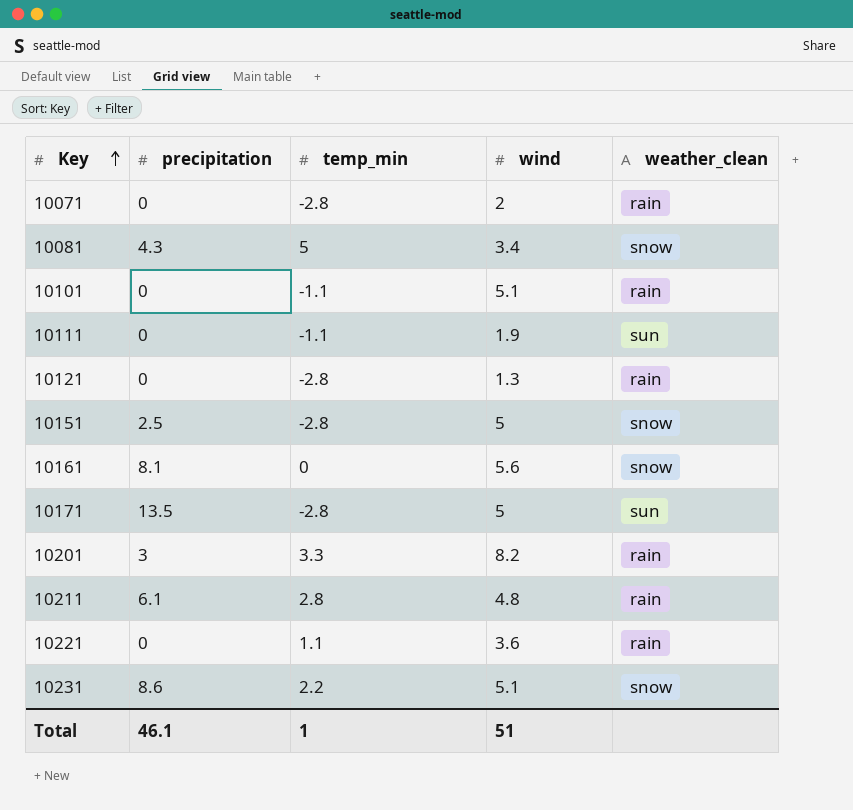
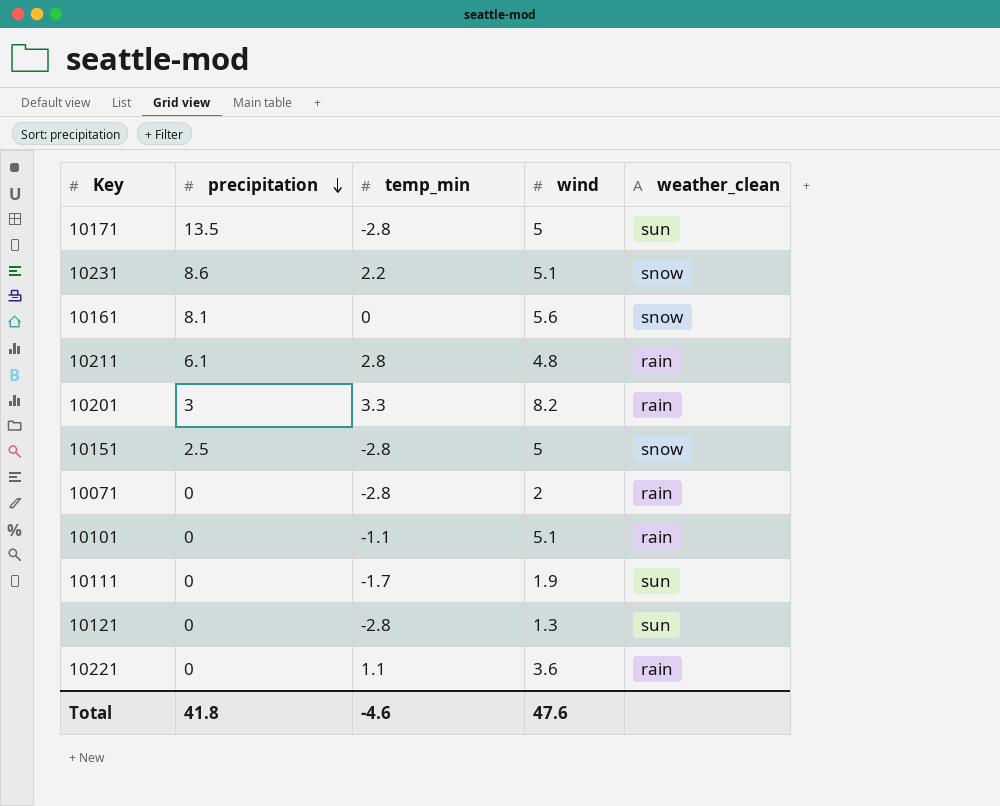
row order: Key ascending -> precipitation descending
row 10081: 4.3 | 5 | 3.4 | snow -> none
10111 | temp_min: -1.1 -> -1.7
10121 | weather_clean: rain -> sun
Total | precipitation: 46.1 -> 41.8
Total | temp_min: 1 -> -4.6
Total | wind: 51 -> 47.6

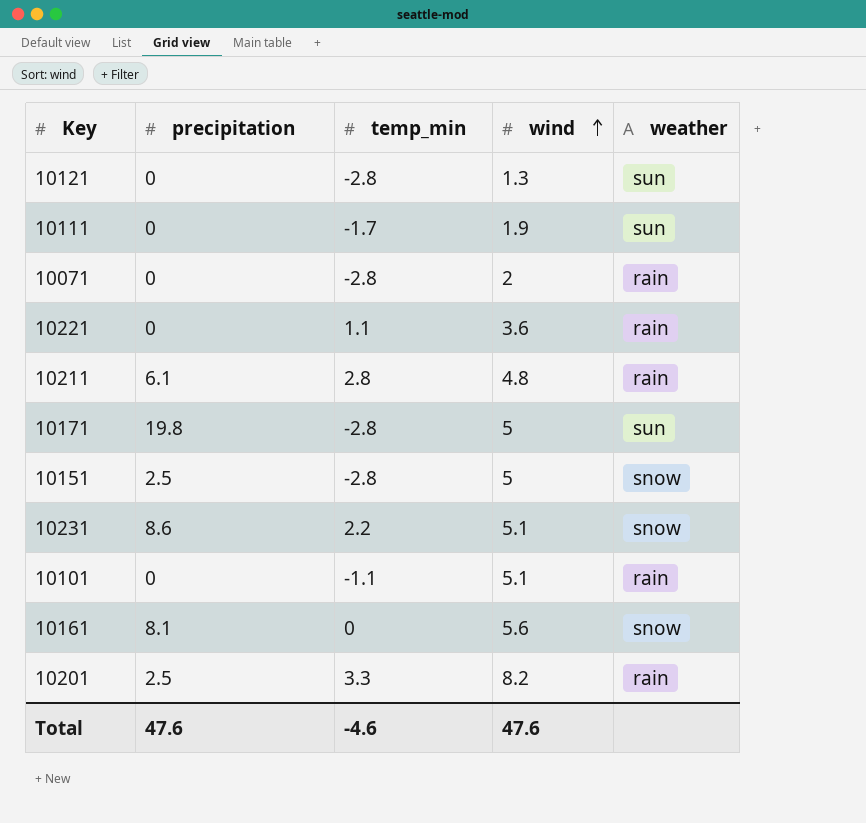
row order: precipitation descending -> wind ascending
column name: weather_clean -> weather
10171 | precipitation: 13.5 -> 19.8
10201 | precipitation: 3 -> 2.5
Total | precipitation: 41.8 -> 47.6

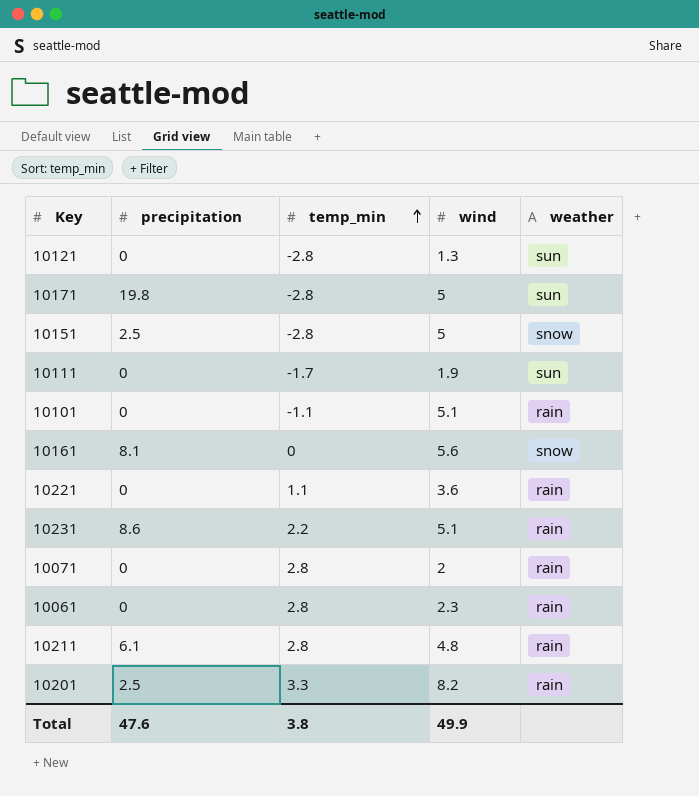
row order: wind ascending -> temp_min ascending
10231 | weather: snow -> rain
10071 | temp_min: -2.8 -> 2.8
row 10061: none -> 0 | 2.8 | 2.3 | rain
Total | temp_min: -4.6 -> 3.8
Total | wind: 47.6 -> 49.9

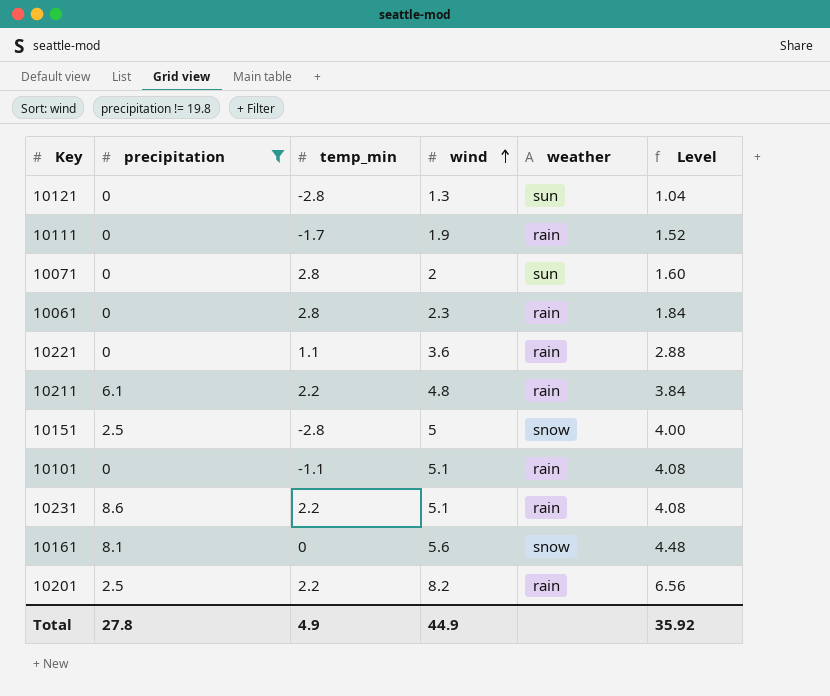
filter: none -> precipitation != 19.8
row order: temp_min ascending -> wind ascending
column Level | formula: none -> [wind] * 0.8
10111 | weather: sun -> rain
10071 | weather: rain -> sun
10211 | temp_min: 2.8 -> 2.2
10201 | temp_min: 3.3 -> 2.2
Total | precipitation: 47.6 -> 27.8
Total | temp_min: 3.8 -> 4.9
Total | wind: 49.9 -> 44.9

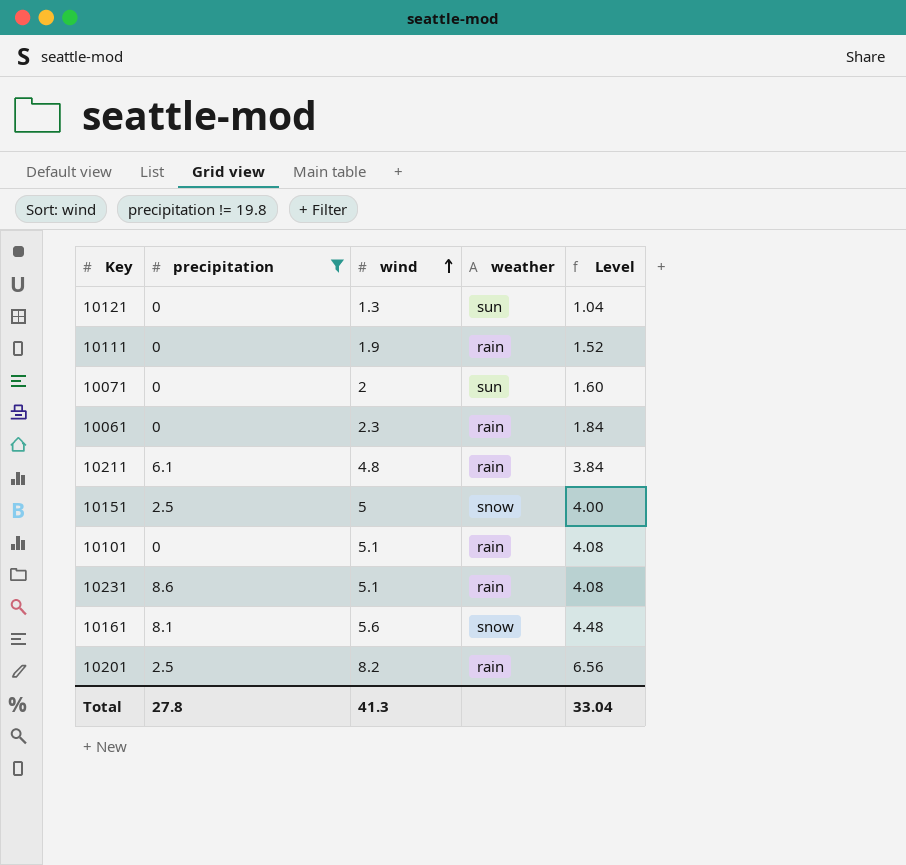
column temp_min | position: 3 -> none
row 10221: 0 | 1.1 | 3.6 | rain | 2.88 -> none
Total | wind: 44.9 -> 41.3
Total | Level: 35.92 -> 33.04

